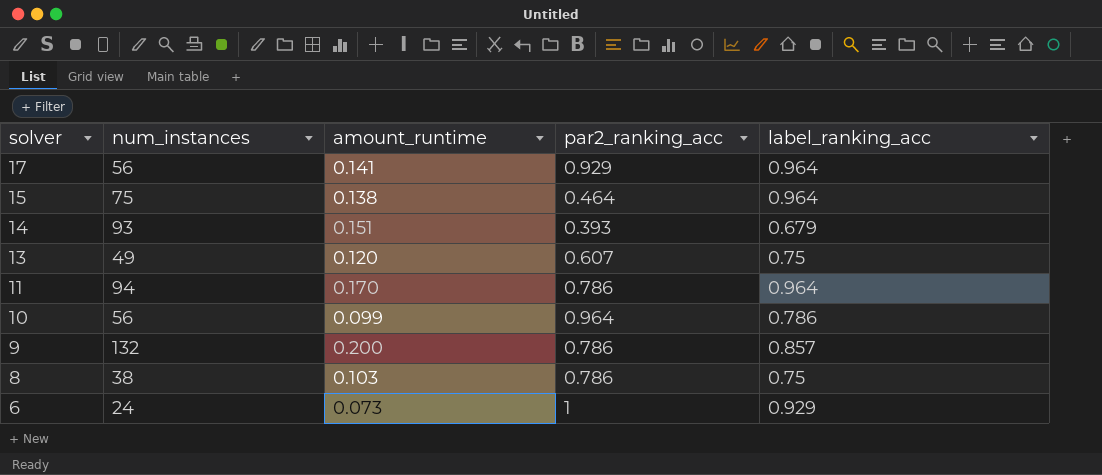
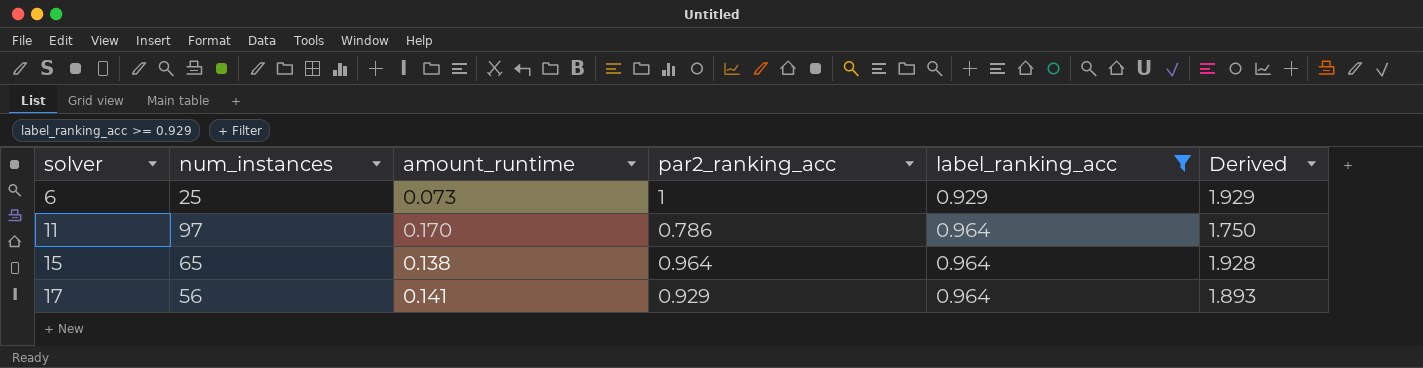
filter: none -> label_ranking_acc >= 0.929
row order: solver descending -> solver ascending
column Derived | formula: none -> [par2_ranking_acc] + [label_ranking_acc]
6 | num_instances: 24 -> 25
11 | num_instances: 94 -> 97
15 | num_instances: 75 -> 65
15 | par2_ranking_acc: 0.464 -> 0.964

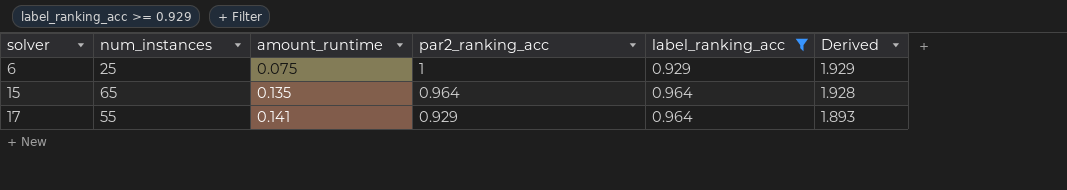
row 11: 97 | 0.170 | 0.786 | 0.964 | 1.750 -> none
6 | amount_runtime: 0.073 -> 0.075
15 | amount_runtime: 0.138 -> 0.135
17 | num_instances: 56 -> 55

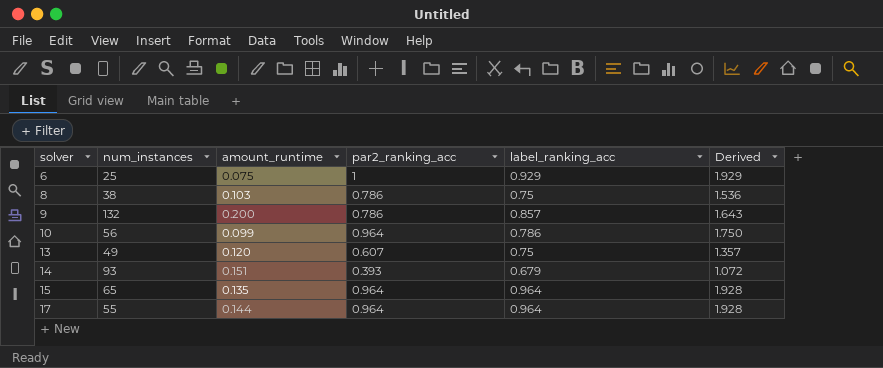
filter: label_ranking_acc >= 0.929 -> none
17 | amount_runtime: 0.141 -> 0.144
17 | par2_ranking_acc: 0.929 -> 0.964
17 | Derived: 1.893 -> 1.928

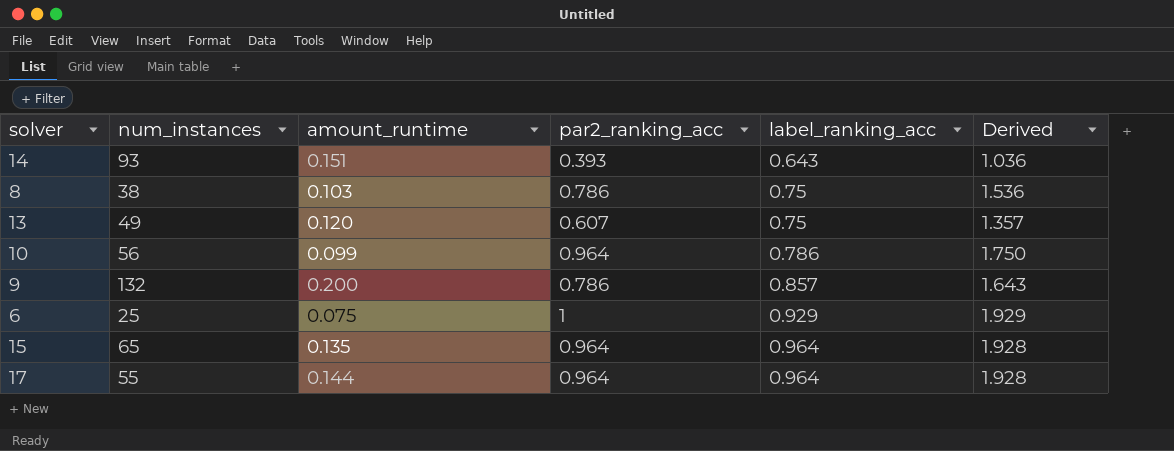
row order: solver ascending -> label_ranking_acc ascending
14 | label_ranking_acc: 0.679 -> 0.643
14 | Derived: 1.072 -> 1.036

